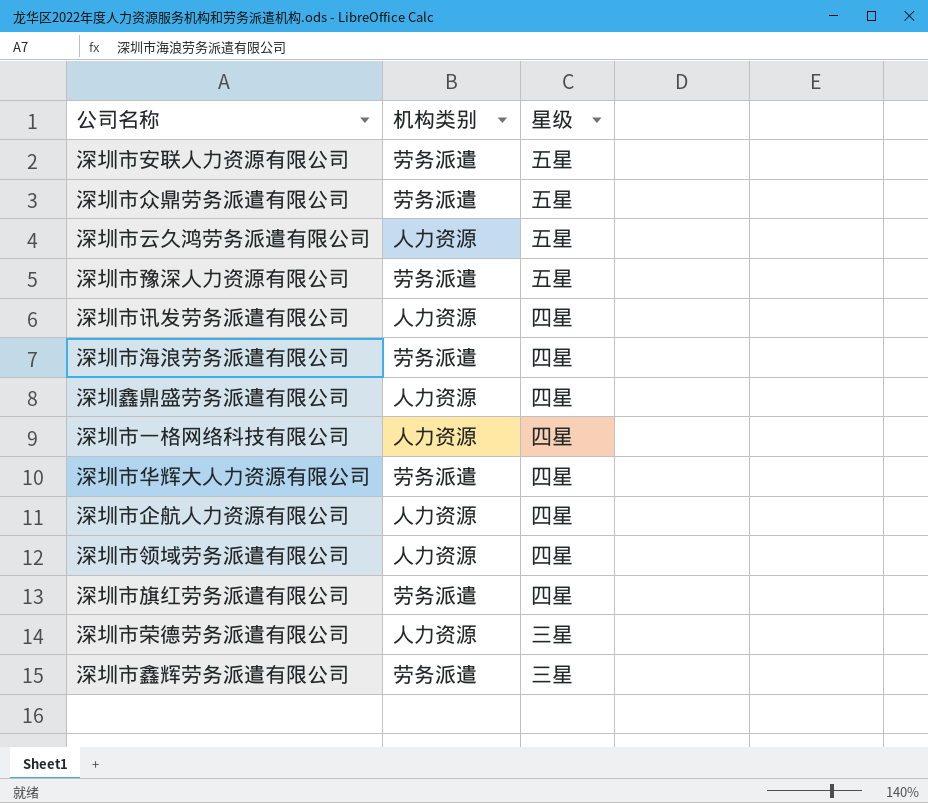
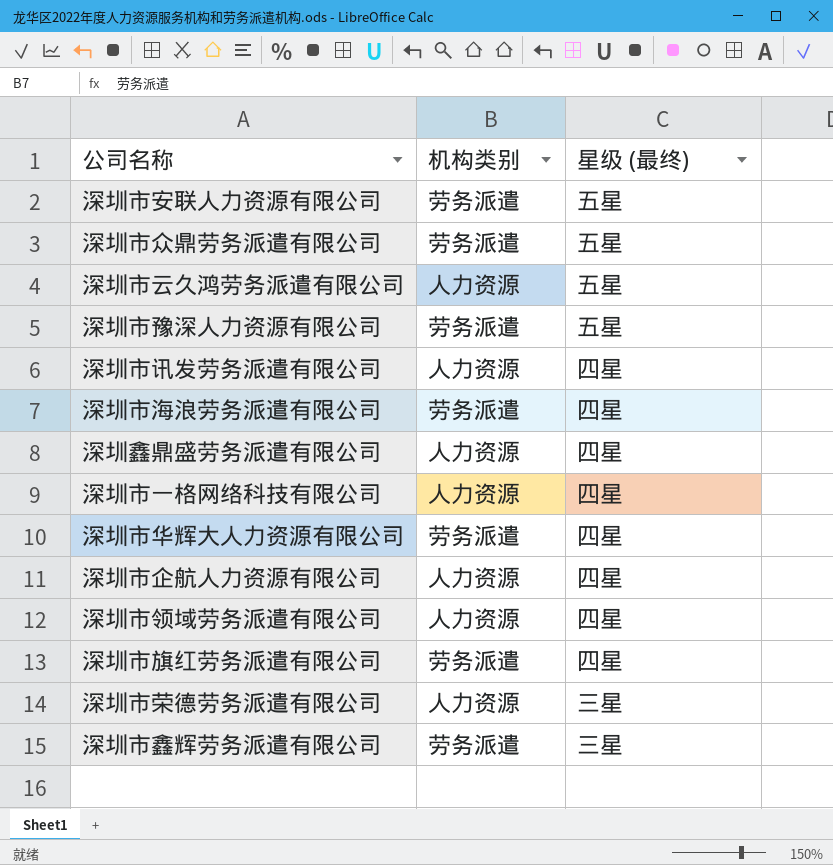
column name: 星级 -> 星级 (最终)

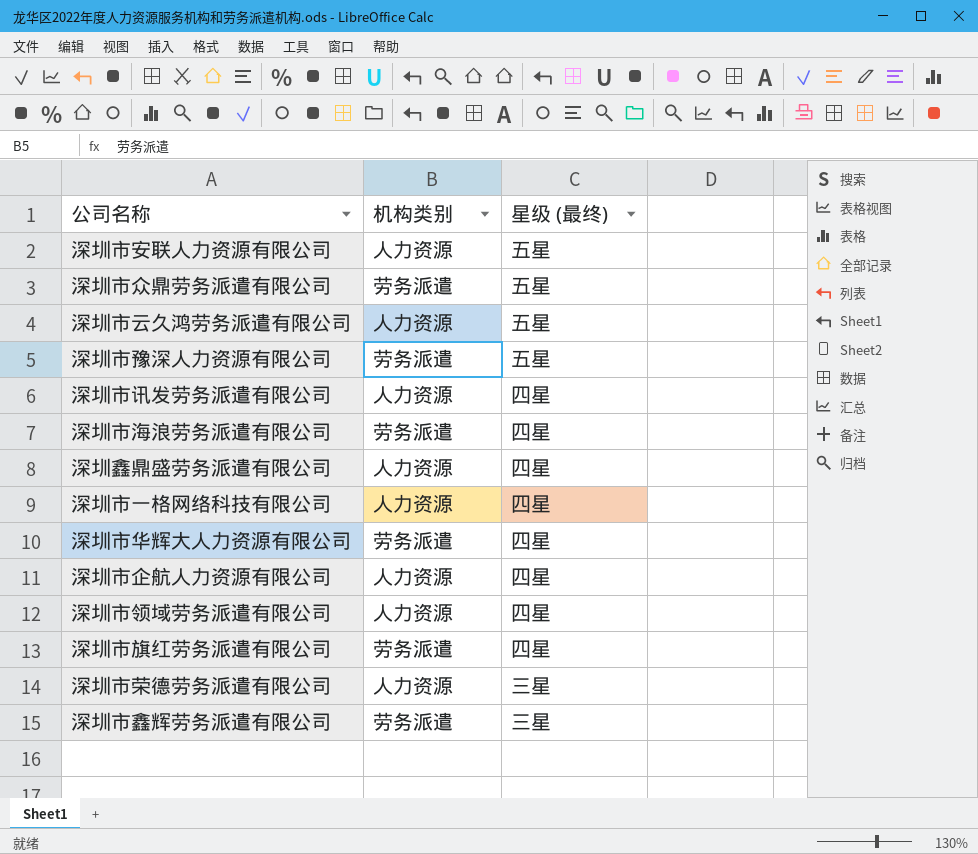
深圳市安联人力资源有限公司 | 机构类别: 劳务派遣 -> 人力资源

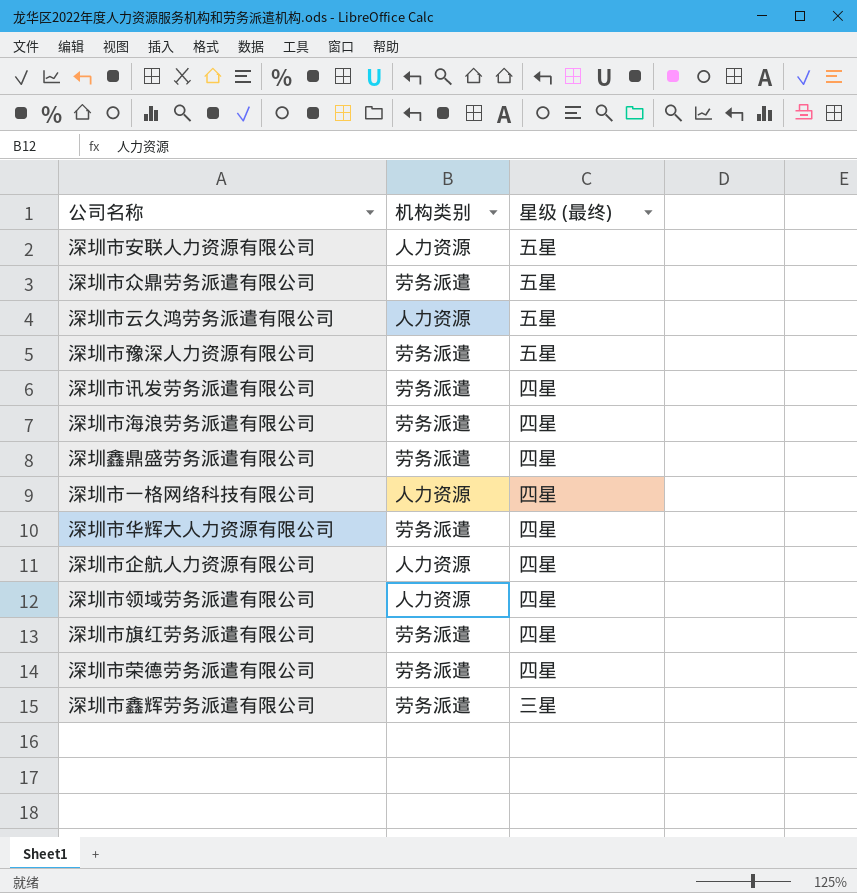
深圳市讯发劳务派遣有限公司 | 机构类别: 人力资源 -> 劳务派遣
深圳鑫鼎盛劳务派遣有限公司 | 机构类别: 人力资源 -> 劳务派遣
深圳市荣德劳务派遣有限公司 | 机构类别: 人力资源 -> 劳务派遣
深圳市荣德劳务派遣有限公司 | 星级 (最终): 三星 -> 四星

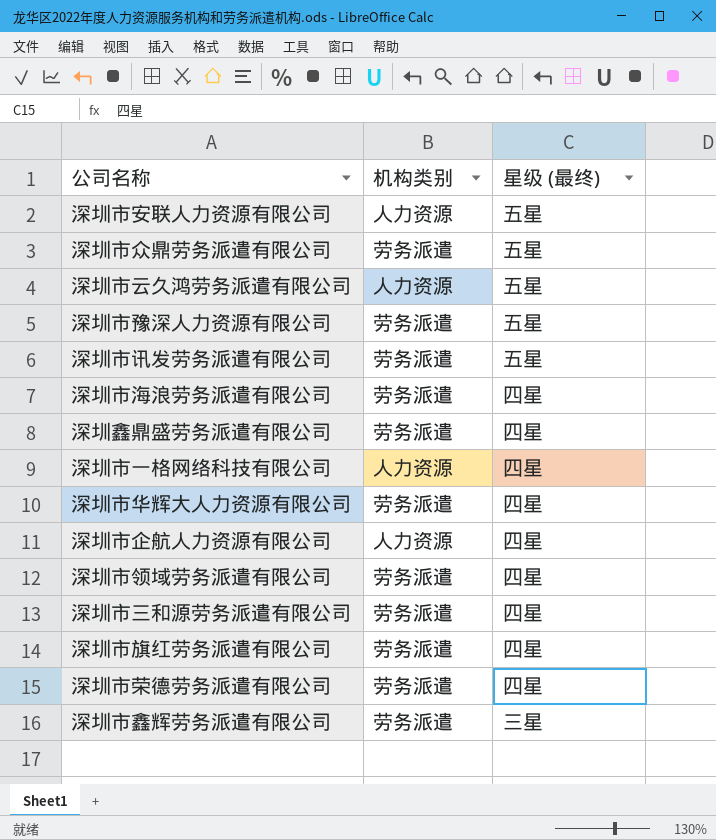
深圳市讯发劳务派遣有限公司 | 星级 (最终): 四星 -> 五星
深圳市领域劳务派遣有限公司 | 机构类别: 人力资源 -> 劳务派遣
row 深圳市三和源劳务派遣有限公司: none -> 劳务派遣 | 四星

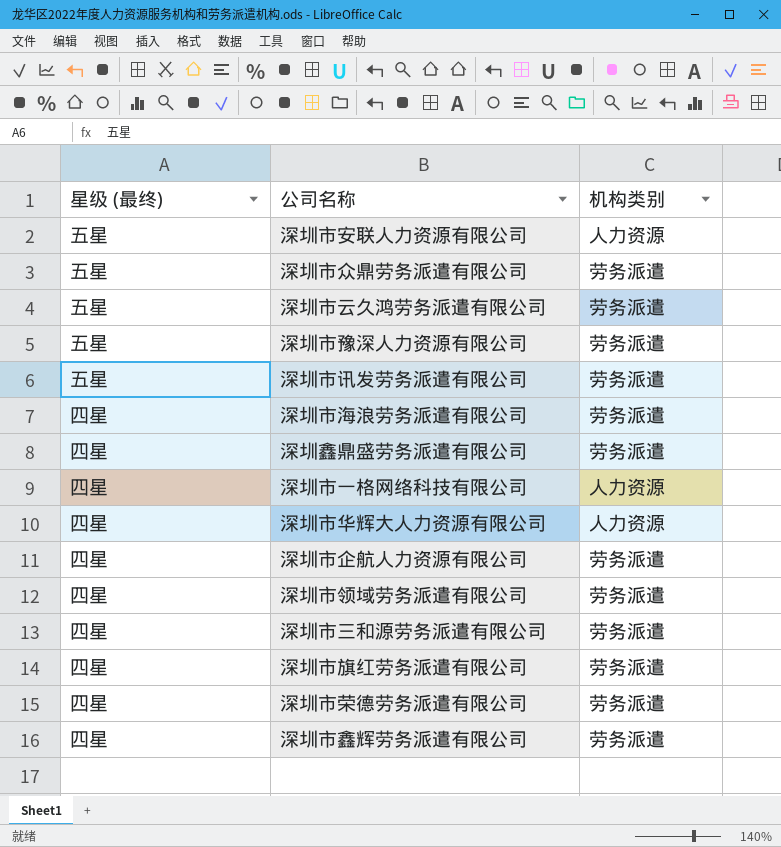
column 星级 (最终) | position: 3 -> 1
深圳市云久鸿劳务派遣有限公司 | 机构类别: 人力资源 -> 劳务派遣
深圳市华辉大人力资源有限公司 | 机构类别: 劳务派遣 -> 人力资源
深圳市企航人力资源有限公司 | 机构类别: 人力资源 -> 劳务派遣
深圳市鑫辉劳务派遣有限公司 | 星级 (最终): 三星 -> 四星

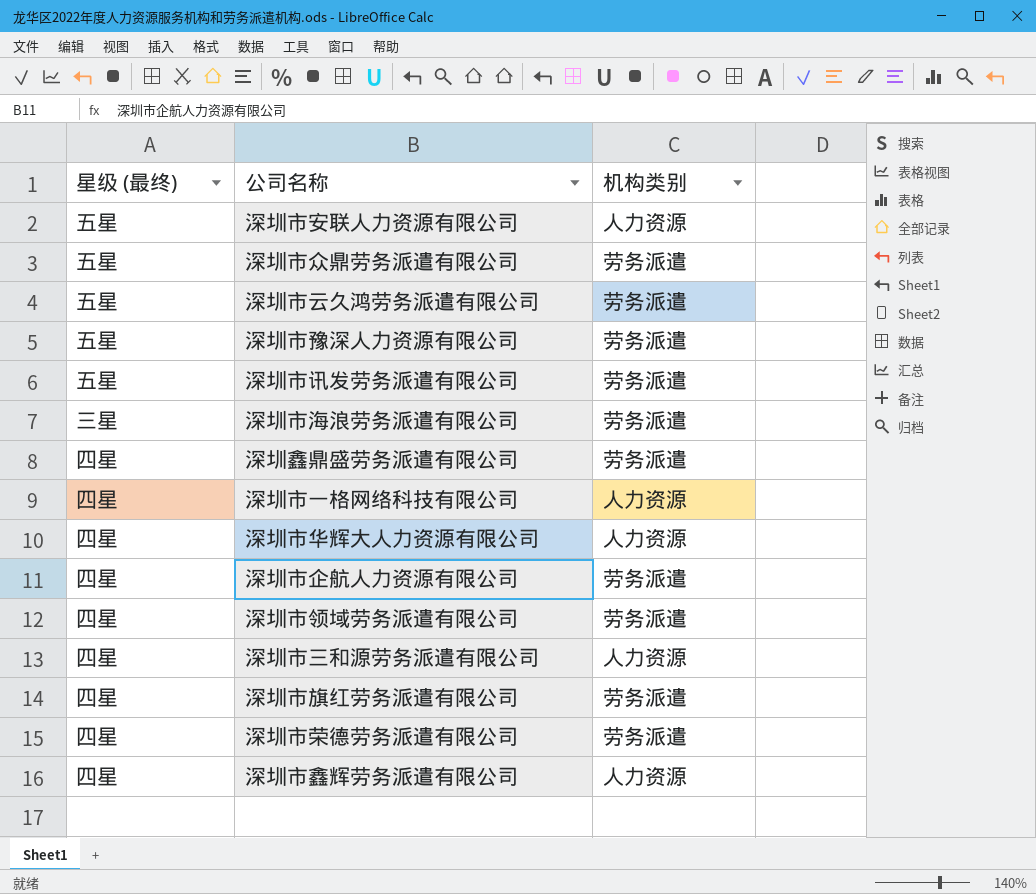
深圳市海浪劳务派遣有限公司 | 星级 (最终): 四星 -> 三星
深圳市三和源劳务派遣有限公司 | 机构类别: 劳务派遣 -> 人力资源
深圳市鑫辉劳务派遣有限公司 | 机构类别: 劳务派遣 -> 人力资源

